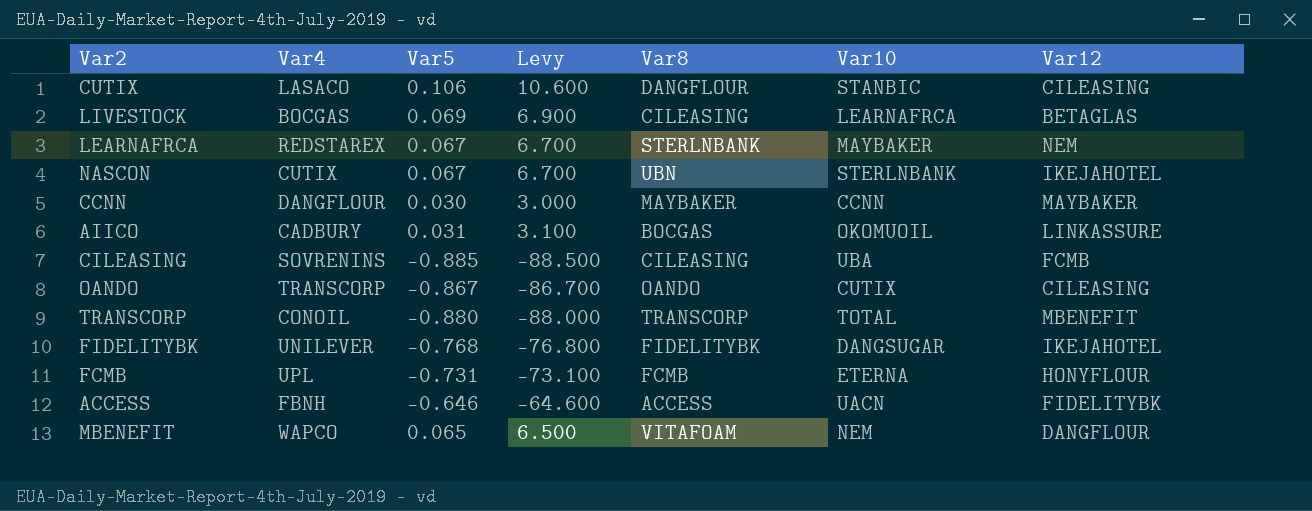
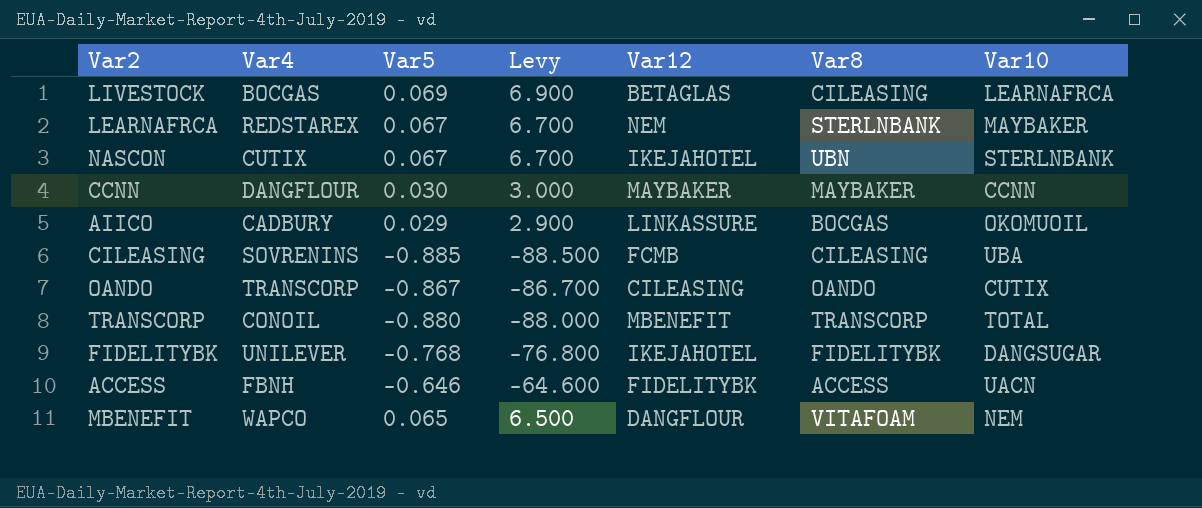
column Var12 | position: 7 -> 5
row CUTIX: LASACO | 0.106 | 10.600 | DANGFLOUR | STANBIC | CILEASING -> none
row FCMB: UPL | -0.731 | -73.100 | FCMB | ETERNA | HONYFLOUR -> none
AIICO | Var5: 0.031 -> 0.029
AIICO | Levy: 3.100 -> 2.900

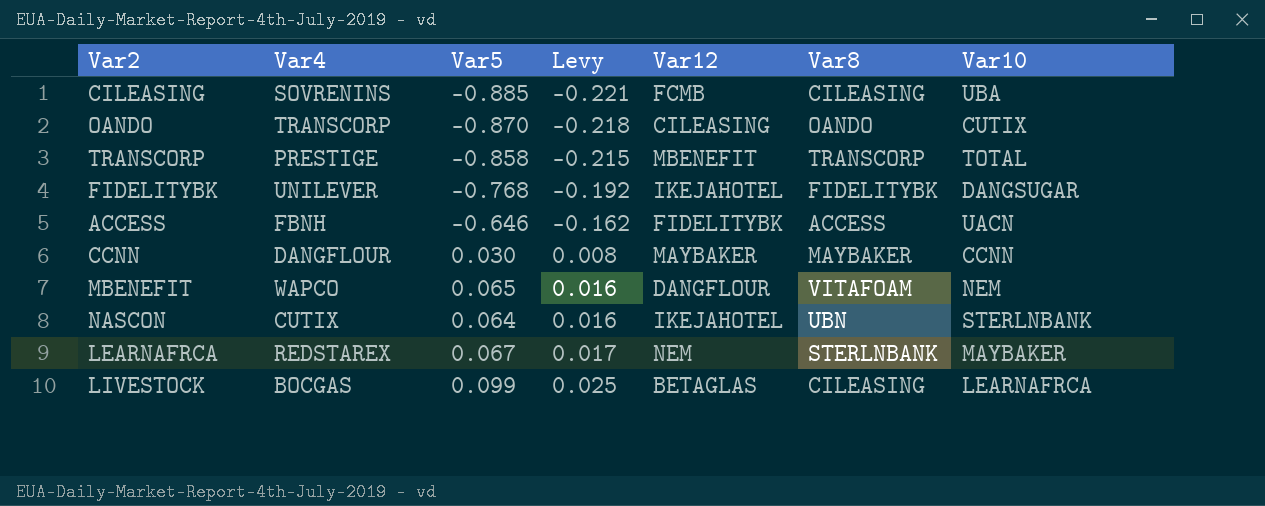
row order: none -> Levy ascending
column Levy | formula: [Var5] * 100 -> [Var5] * 0.25
row AIICO: CADBURY | 0.029 | 2.900 | LINKASSURE | BOCGAS | OKOMUOIL -> none
OANDO | Var5: -0.867 -> -0.870
TRANSCORP | Var4: CONOIL -> PRESTIGE
TRANSCORP | Var5: -0.880 -> -0.858
NASCON | Var5: 0.067 -> 0.064
LIVESTOCK | Var5: 0.069 -> 0.099

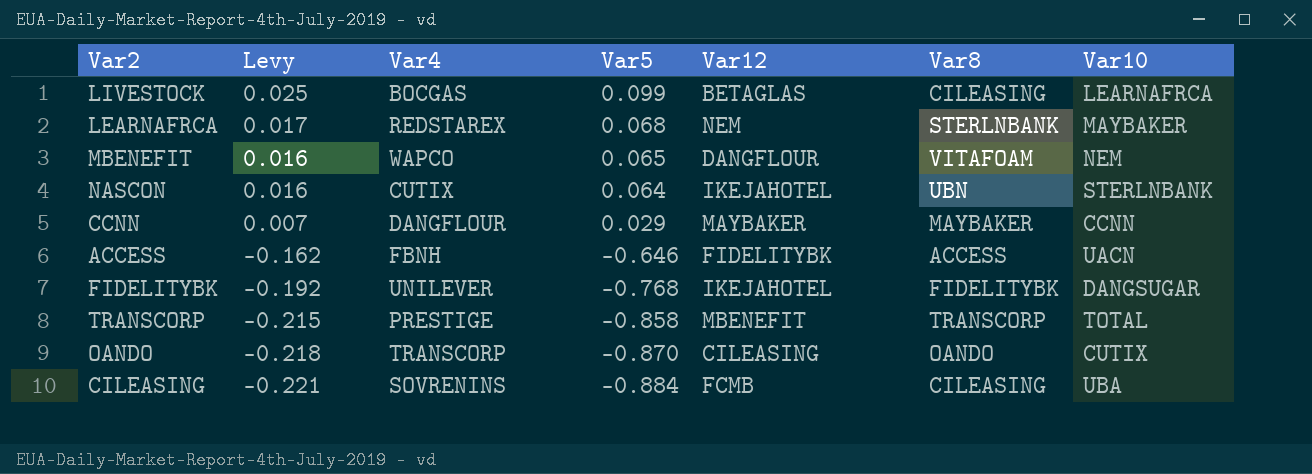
row order: Levy ascending -> Levy descending
column Levy | position: 4 -> 2
LEARNAFRCA | Var5: 0.067 -> 0.068
CCNN | Levy: 0.008 -> 0.007
CCNN | Var5: 0.030 -> 0.029
CILEASING | Var5: -0.885 -> -0.884

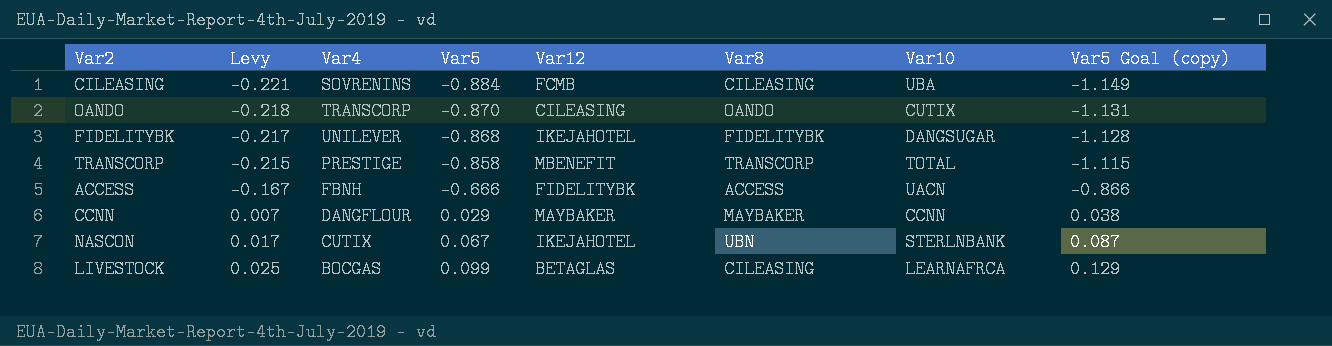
row order: Levy descending -> Levy ascending
column Var5 Goal (copy) | formula: none -> [Var5] * 1.3
row LEARNAFRCA: 0.017 | REDSTAREX | 0.068 | NEM | STERLNBANK | MAYBAKER -> none
row MBENEFIT: 0.016 | WAPCO | 0.065 | DANGFLOUR | VITAFOAM | NEM -> none
FIDELITYBK | Levy: -0.192 -> -0.217
FIDELITYBK | Var5: -0.768 -> -0.868
ACCESS | Levy: -0.162 -> -0.167
ACCESS | Var5: -0.646 -> -0.666
NASCON | Levy: 0.016 -> 0.017
NASCON | Var5: 0.064 -> 0.067

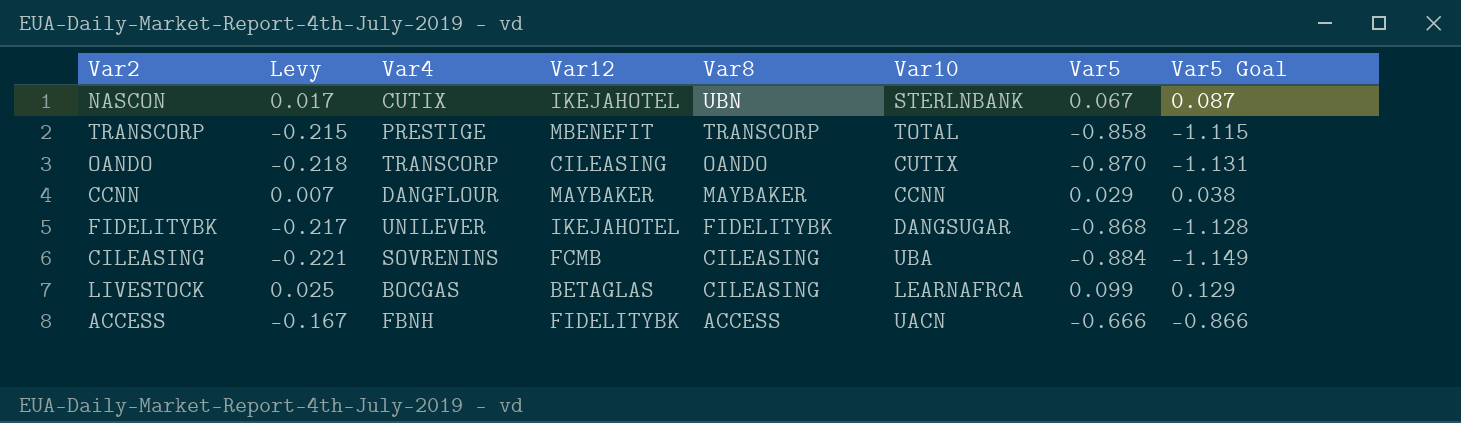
row order: Levy ascending -> Var8 descending
column Var5 | position: 4 -> 7
column name: Var5 Goal (copy) -> Var5 Goal

